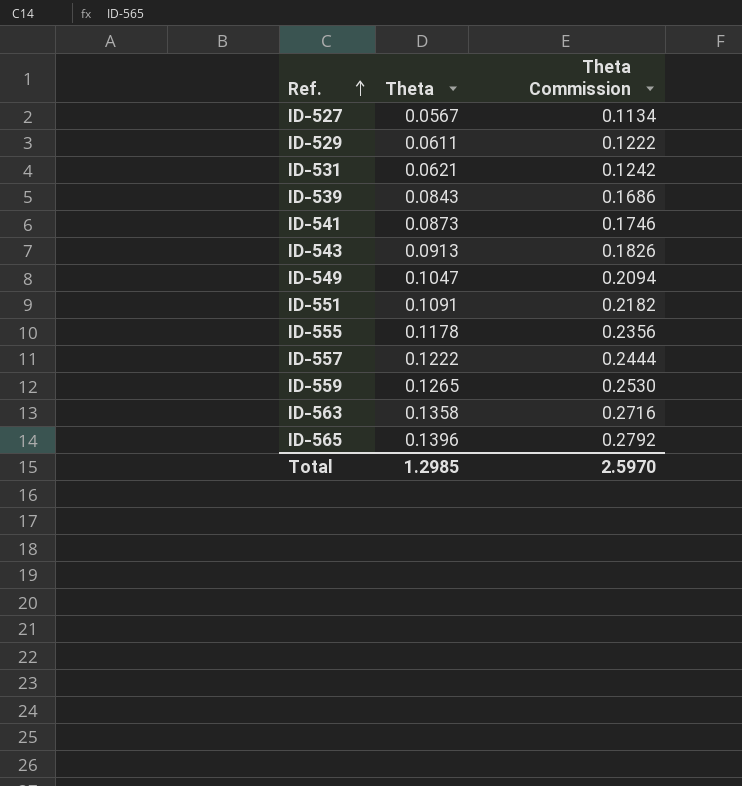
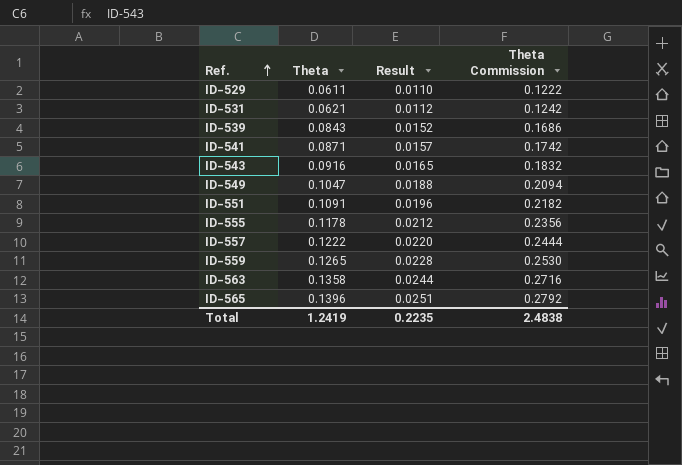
column Result | formula: none -> [Theta] * 0.18
row ID-527: 0.0567 | 0.1134 -> none
ID-541 | Theta: 0.0873 -> 0.0871
ID-541 | Theta Commission: 0.1746 -> 0.1742
ID-543 | Theta: 0.0913 -> 0.0916
ID-543 | Theta Commission: 0.1826 -> 0.1832
Total | Theta: 1.2985 -> 1.2419
Total | Theta Commission: 2.5970 -> 2.4838

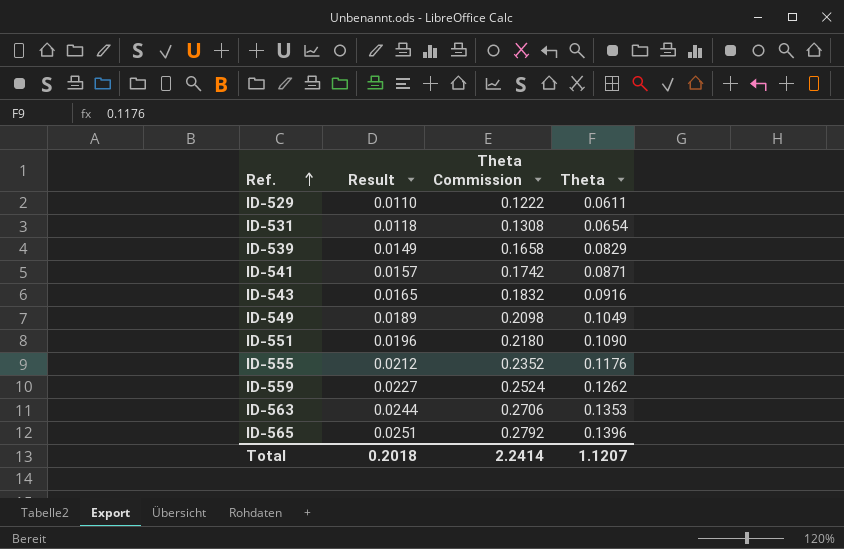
column Theta | position: 2 -> 4
row ID-557: 0.1222 | 0.0220 | 0.2444 -> none
ID-531 | Result: 0.0112 -> 0.0118
ID-531 | Theta Commission: 0.1242 -> 0.1308
ID-531 | Theta: 0.0621 -> 0.0654
ID-539 | Result: 0.0152 -> 0.0149
ID-539 | Theta Commission: 0.1686 -> 0.1658
ID-539 | Theta: 0.0843 -> 0.0829
ID-549 | Result: 0.0188 -> 0.0189
ID-549 | Theta Commission: 0.2094 -> 0.2098
ID-549 | Theta: 0.1047 -> 0.1049
ID-551 | Theta Commission: 0.2182 -> 0.2180
ID-551 | Theta: 0.1091 -> 0.1090
ID-555 | Theta Commission: 0.2356 -> 0.2352
ID-555 | Theta: 0.1178 -> 0.1176
ID-559 | Result: 0.0228 -> 0.0227
ID-559 | Theta Commission: 0.2530 -> 0.2524
ID-559 | Theta: 0.1265 -> 0.1262
ID-563 | Theta Commission: 0.2716 -> 0.2706
ID-563 | Theta: 0.1358 -> 0.1353
Total | Result: 0.2235 -> 0.2018
Total | Theta Commission: 2.4838 -> 2.2414
Total | Theta: 1.2419 -> 1.1207

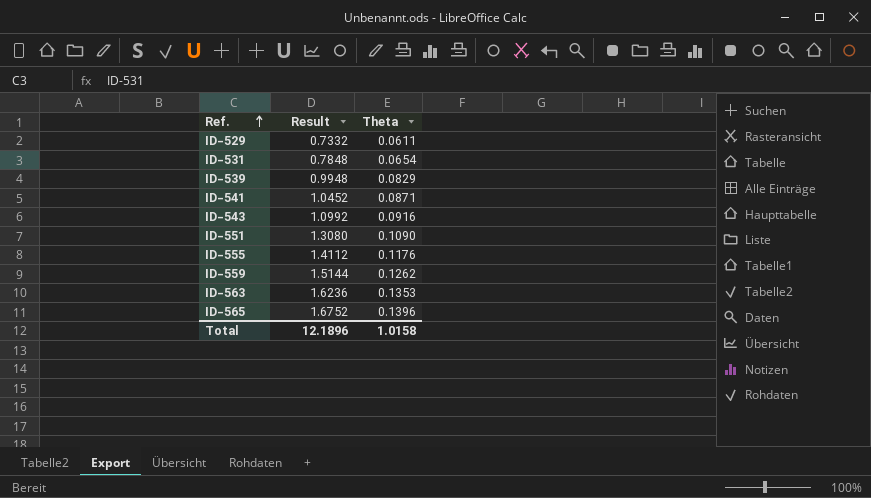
column Theta Commission | formula: [Theta] * 2 -> none
column Result | formula: [Theta] * 0.18 -> [Theta] * 12
row ID-549: 0.0189 | 0.2098 | 0.1049 -> none
Total | Result: 0.2018 -> 12.1896
Total | Theta: 1.1207 -> 1.0158

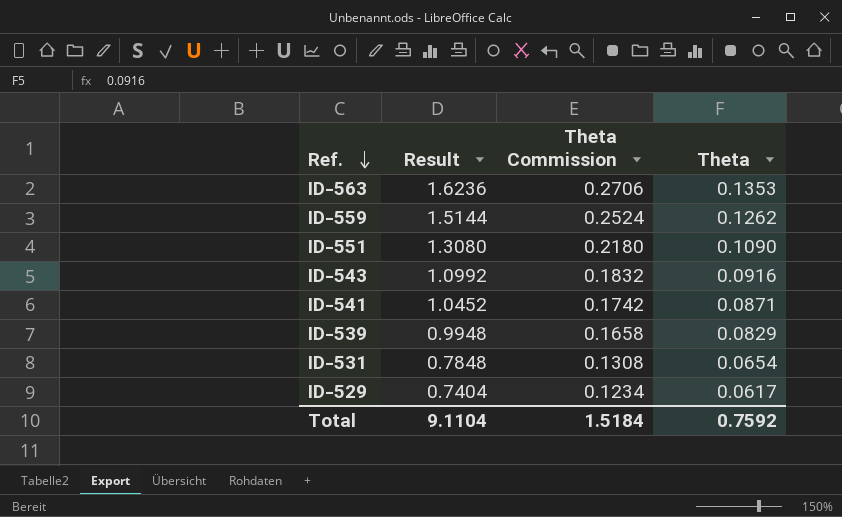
row order: Ref. ascending -> Ref. descending
column Theta Commission | formula: none -> [Theta] * 2
row ID-555: 1.4112 | 0.1176 -> none
row ID-565: 1.6752 | 0.1396 -> none
ID-529 | Result: 0.7332 -> 0.7404
ID-529 | Theta: 0.0611 -> 0.0617
Total | Result: 12.1896 -> 9.1104
Total | Theta: 1.0158 -> 0.7592

